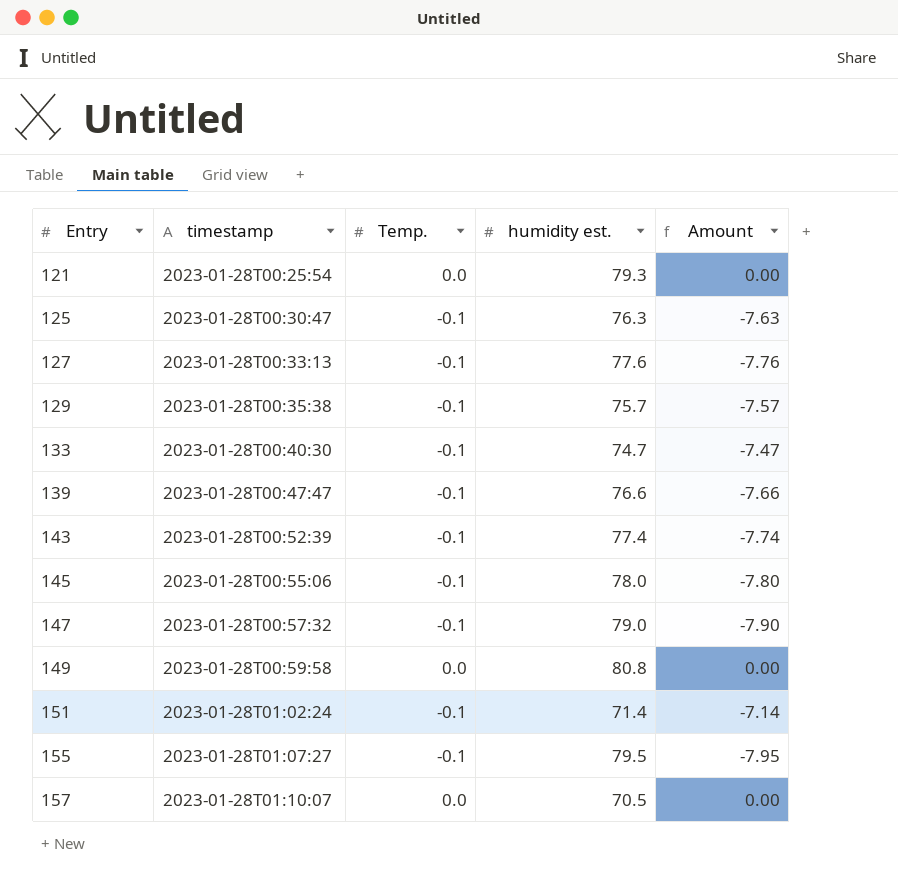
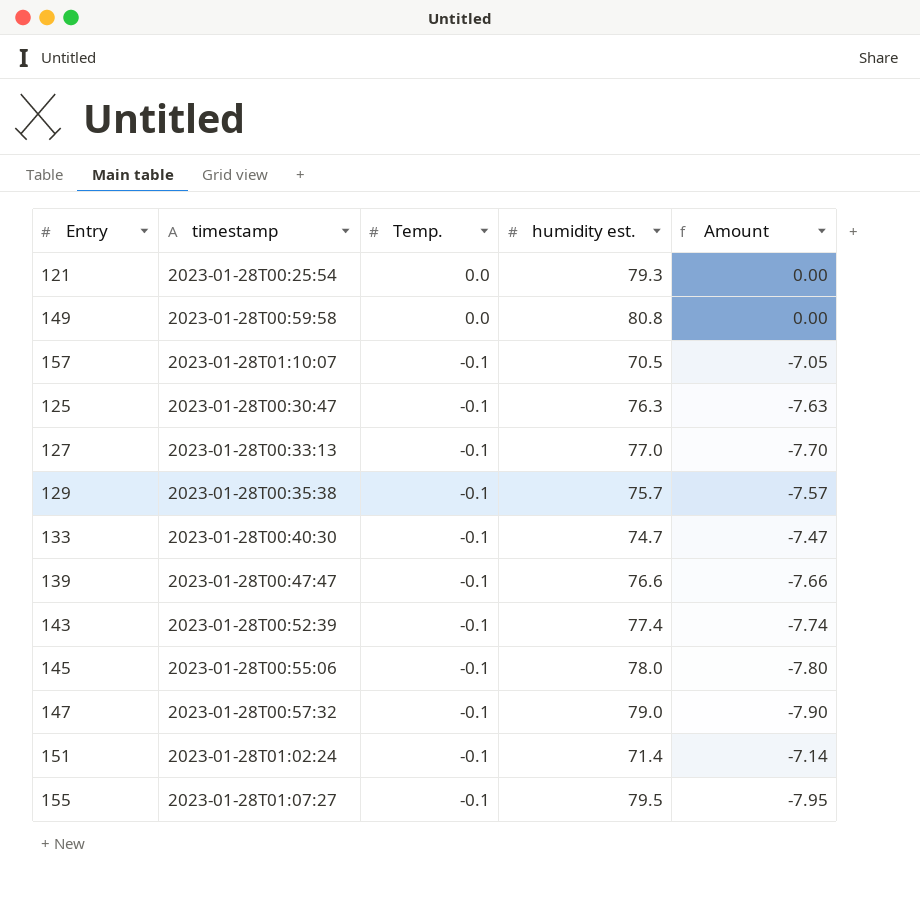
row order: Entry ascending -> Temp. descending
157 | Temp.: 0.0 -> -0.1
157 | Amount: 0.00 -> -7.05
127 | humidity est.: 77.6 -> 77.0
127 | Amount: -7.76 -> -7.70

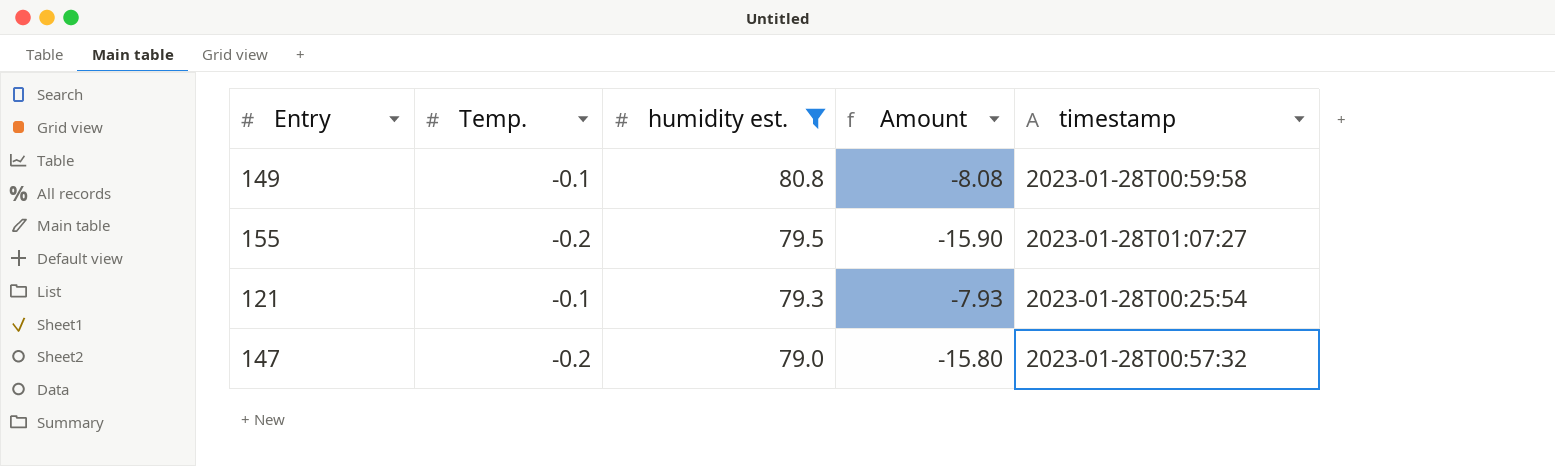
filter: none -> humidity est. >= 79.0
row order: Temp. descending -> humidity est. descending
column timestamp | position: 2 -> 5
149 | Temp.: 0.0 -> -0.1
149 | Amount: 0.00 -> -8.08
155 | Temp.: -0.1 -> -0.2
155 | Amount: -7.95 -> -15.90
121 | Temp.: 0.0 -> -0.1
121 | Amount: 0.00 -> -7.93
147 | Temp.: -0.1 -> -0.2
147 | Amount: -7.90 -> -15.80

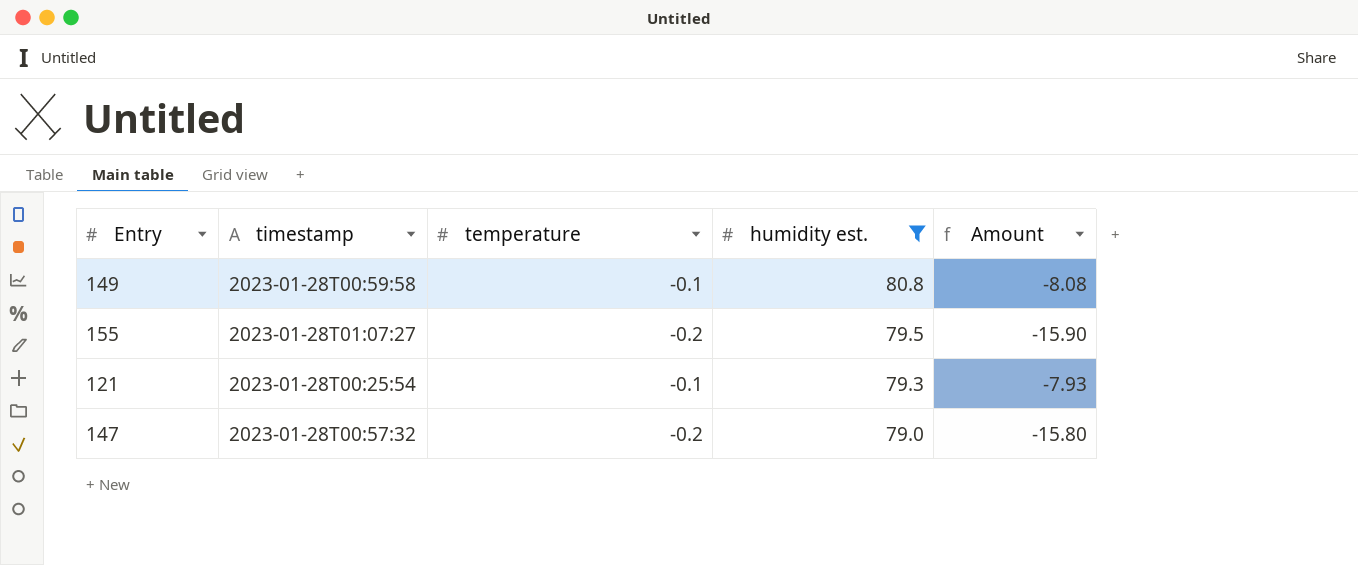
column timestamp | position: 5 -> 2
column name: Temp. -> temperature

